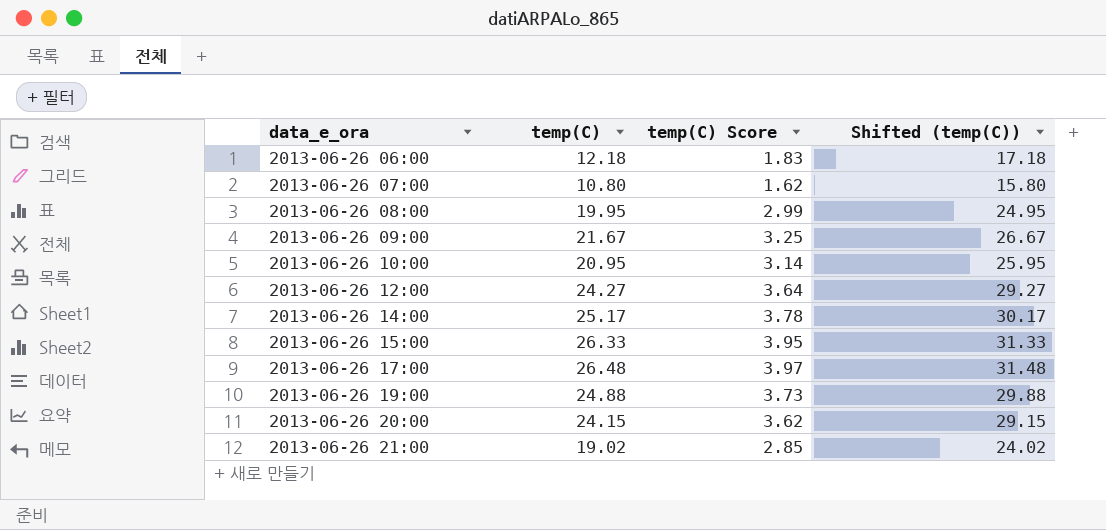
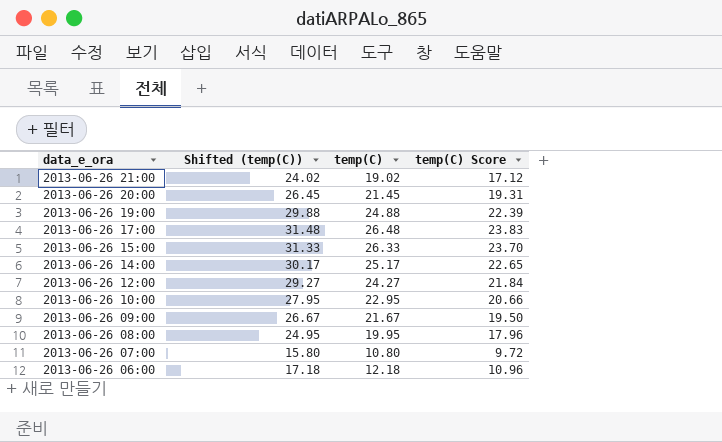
row order: data_e_ora ascending -> data_e_ora descending
column Shifted (temp(C)) | position: 4 -> 2
column temp(C) Score | formula: [temp(C)] * 0.15 -> [temp(C)] * 0.9
2013-06-26 20:00 | Shifted (temp(C)): 29.15 -> 26.45
2013-06-26 20:00 | temp(C): 24.15 -> 21.45
2013-06-26 10:00 | Shifted (temp(C)): 25.95 -> 27.95
2013-06-26 10:00 | temp(C): 20.95 -> 22.95

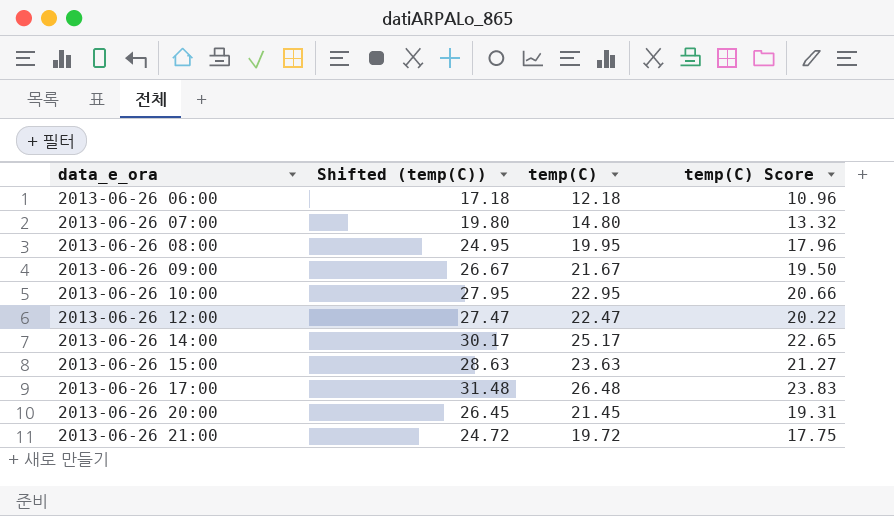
row order: data_e_ora descending -> data_e_ora ascending
row 2013-06-26 19:00: 29.88 | 24.88 | 22.39 -> none
2013-06-26 07:00 | Shifted (temp(C)): 15.80 -> 19.80
2013-06-26 07:00 | temp(C): 10.80 -> 14.80
2013-06-26 07:00 | temp(C) Score: 9.72 -> 13.32
2013-06-26 12:00 | Shifted (temp(C)): 29.27 -> 27.47
2013-06-26 12:00 | temp(C): 24.27 -> 22.47
2013-06-26 12:00 | temp(C) Score: 21.84 -> 20.22
2013-06-26 15:00 | Shifted (temp(C)): 31.33 -> 28.63
2013-06-26 15:00 | temp(C): 26.33 -> 23.63
2013-06-26 15:00 | temp(C) Score: 23.70 -> 21.27
2013-06-26 21:00 | Shifted (temp(C)): 24.02 -> 24.72
2013-06-26 21:00 | temp(C): 19.02 -> 19.72
2013-06-26 21:00 | temp(C) Score: 17.12 -> 17.75

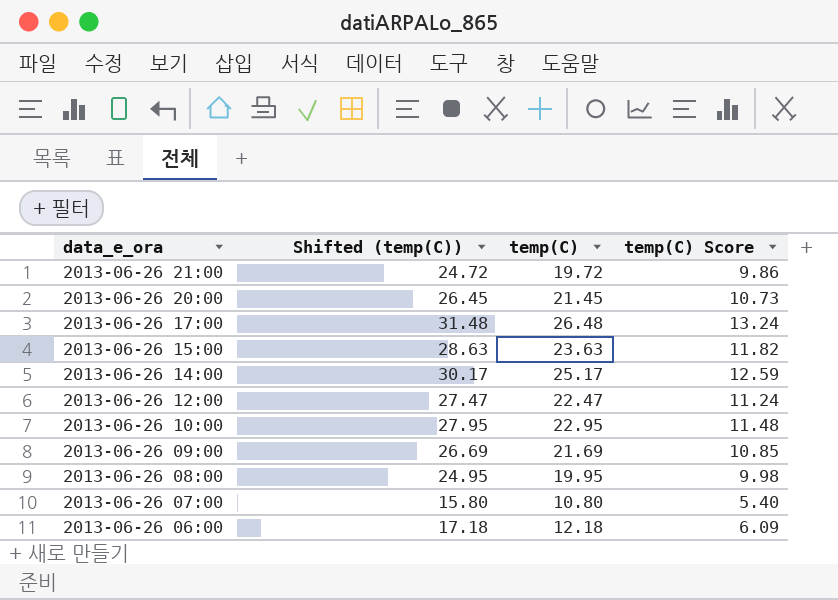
row order: data_e_ora ascending -> data_e_ora descending
column temp(C) Score | formula: [temp(C)] * 0.9 -> [temp(C)] * 0.5
2013-06-26 09:00 | Shifted (temp(C)): 26.67 -> 26.69
2013-06-26 09:00 | temp(C): 21.67 -> 21.69
2013-06-26 07:00 | Shifted (temp(C)): 19.80 -> 15.80
2013-06-26 07:00 | temp(C): 14.80 -> 10.80

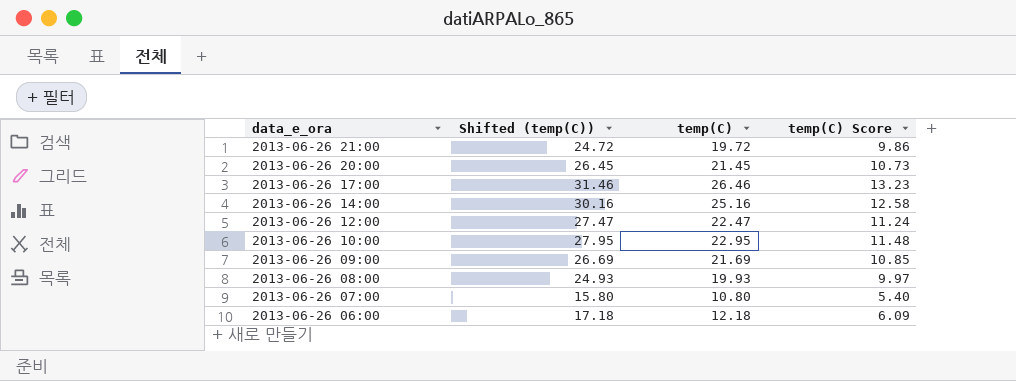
row 2013-06-26 15:00: 28.63 | 23.63 | 11.82 -> none
2013-06-26 17:00 | Shifted (temp(C)): 31.48 -> 31.46
2013-06-26 17:00 | temp(C): 26.48 -> 26.46
2013-06-26 17:00 | temp(C) Score: 13.24 -> 13.23
2013-06-26 14:00 | Shifted (temp(C)): 30.17 -> 30.16
2013-06-26 14:00 | temp(C): 25.17 -> 25.16
2013-06-26 14:00 | temp(C) Score: 12.59 -> 12.58
2013-06-26 08:00 | Shifted (temp(C)): 24.95 -> 24.93
2013-06-26 08:00 | temp(C): 19.95 -> 19.93
2013-06-26 08:00 | temp(C) Score: 9.98 -> 9.97

